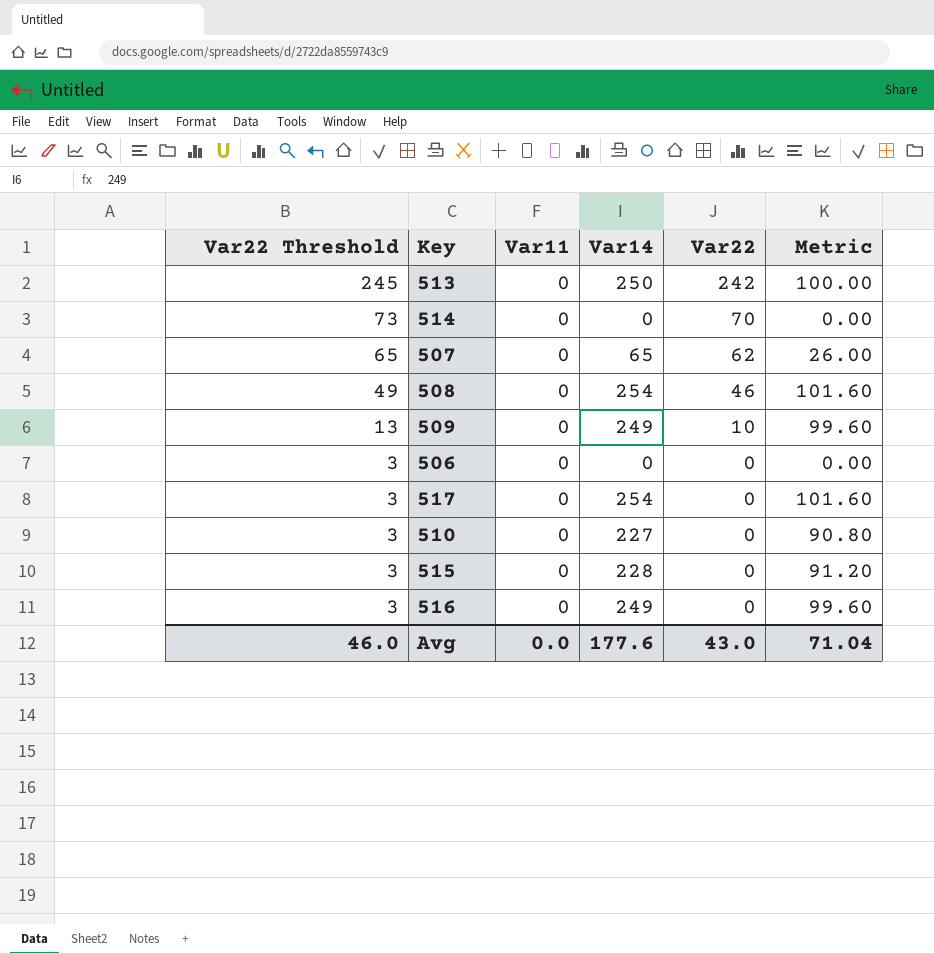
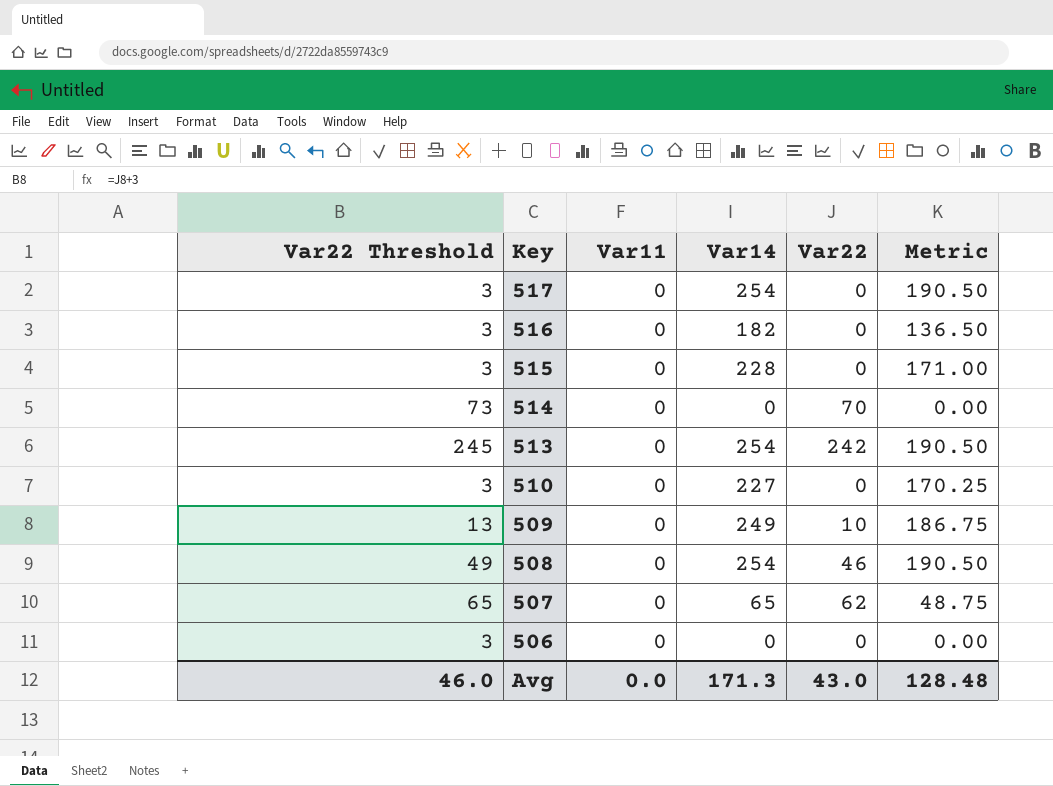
row order: Var22 Threshold descending -> Key descending
column Metric | formula: [Var14] * 0.4 -> [Var14] * 0.75
516 | Var14: 249 -> 182
513 | Var14: 250 -> 254
Avg | Var14: 177.6 -> 171.3
Avg | Metric: 71.04 -> 128.48

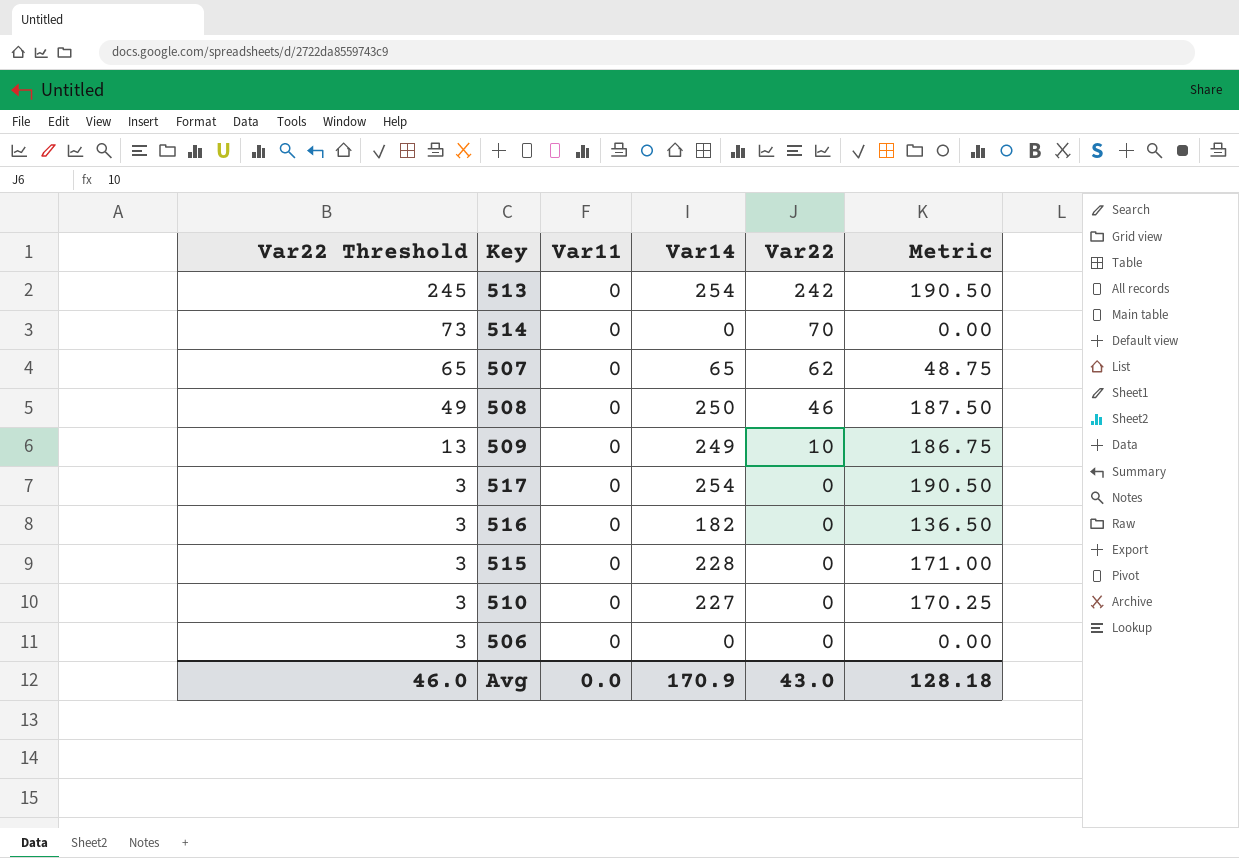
row order: Key descending -> Var22 Threshold descending
508 | Var14: 254 -> 250
508 | Metric: 190.50 -> 187.50
Avg | Var14: 171.3 -> 170.9
Avg | Metric: 128.48 -> 128.18

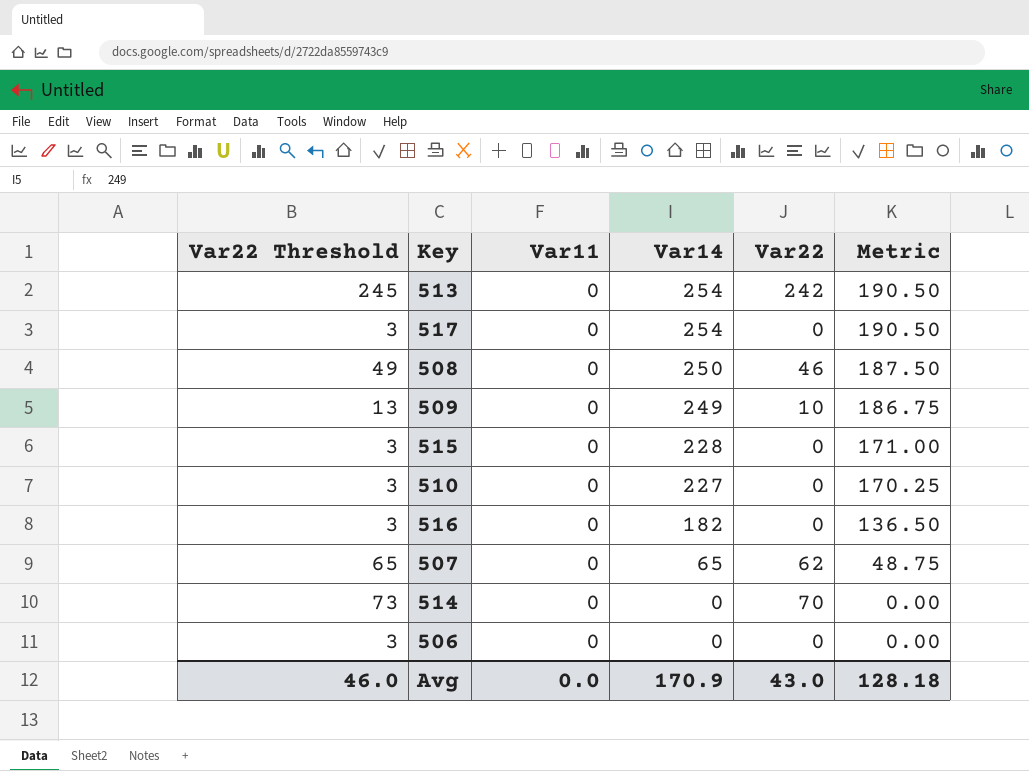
row order: Var22 Threshold descending -> Var14 descending

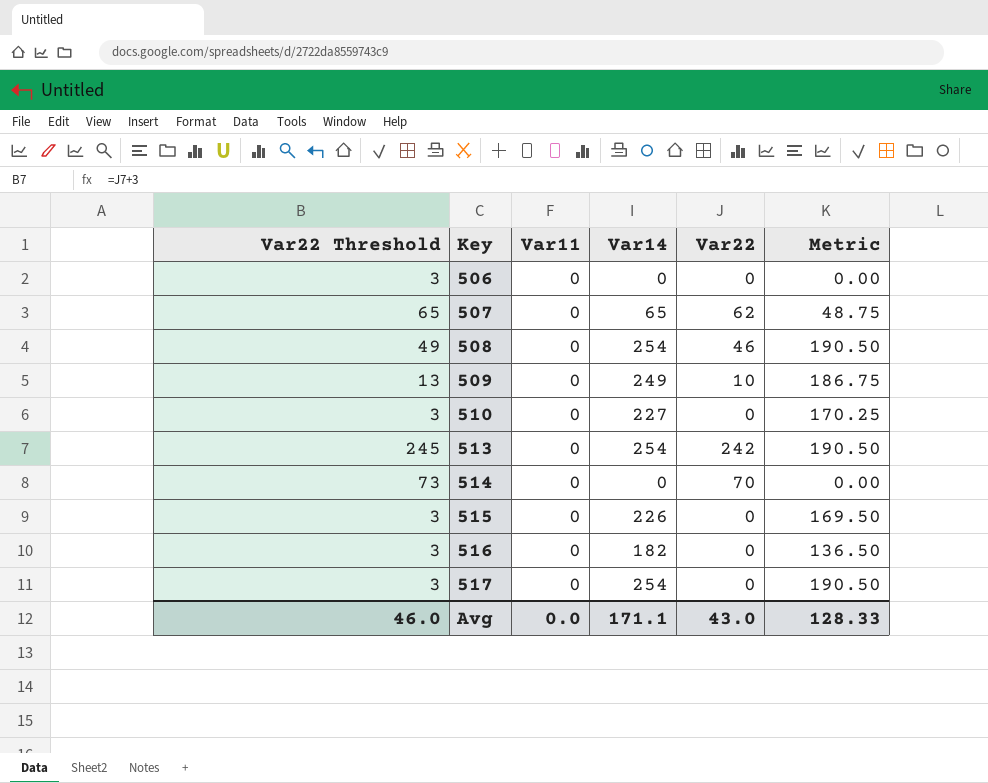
row order: Var14 descending -> Key ascending
508 | Var14: 250 -> 254
508 | Metric: 187.50 -> 190.50
515 | Var14: 228 -> 226
515 | Metric: 171.00 -> 169.50
Avg | Var14: 170.9 -> 171.1
Avg | Metric: 128.18 -> 128.33

